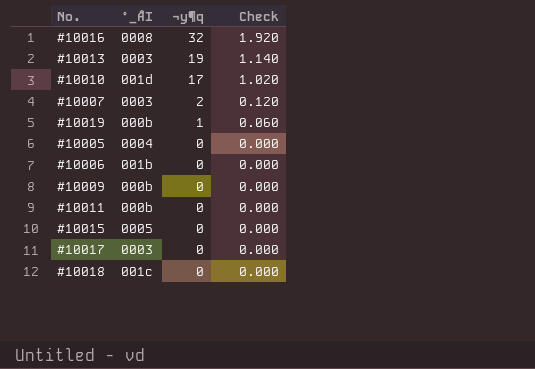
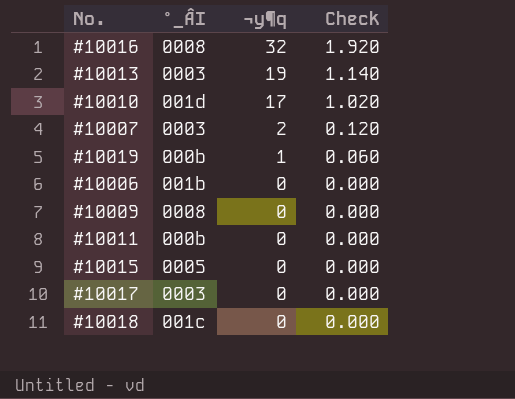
row #10005: 0004 | 0 | 0.000 -> none
#10009 | °_ÂI: 000b -> 0008

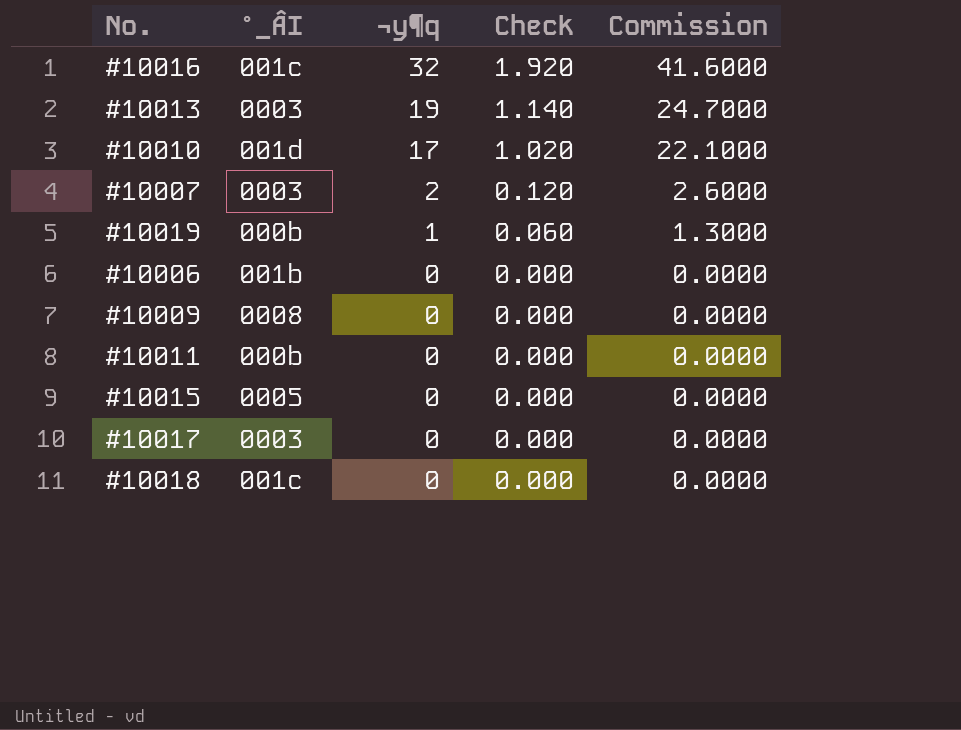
column Commission | formula: none -> [¬y¶q] * 1.3
#10016 | °_ÂI: 0008 -> 001c

